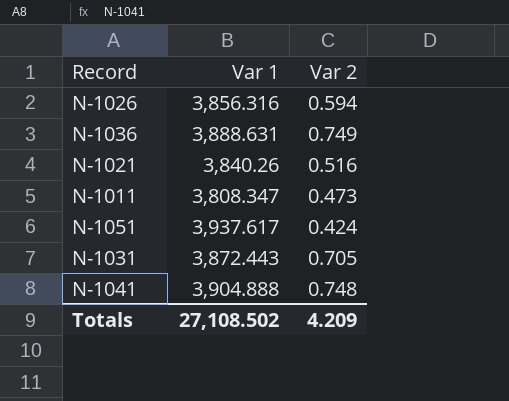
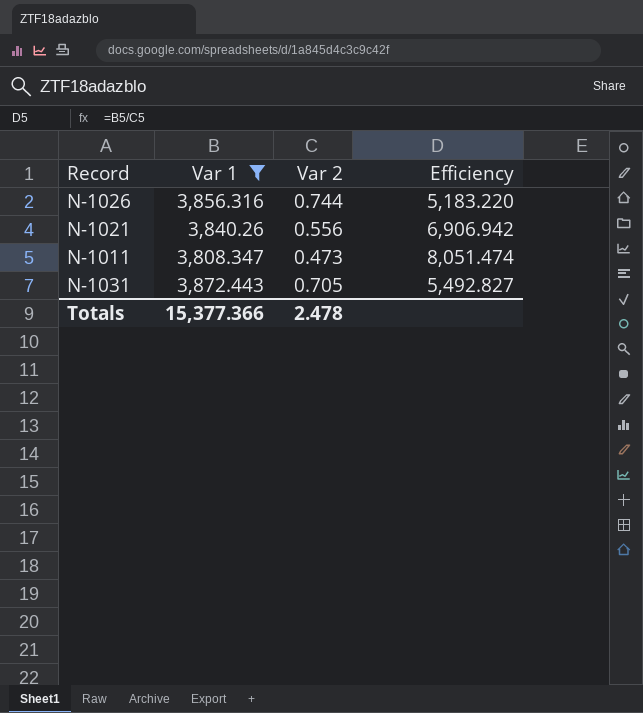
filter: none -> Var 1 <= 3,872.443
column Efficiency | formula: none -> [Var 1] / [Var 2]
N-1026 | Var 2: 0.594 -> 0.744
N-1021 | Var 2: 0.516 -> 0.556
Totals | Var 1: 27,108.502 -> 15,377.366
Totals | Var 2: 4.209 -> 2.478

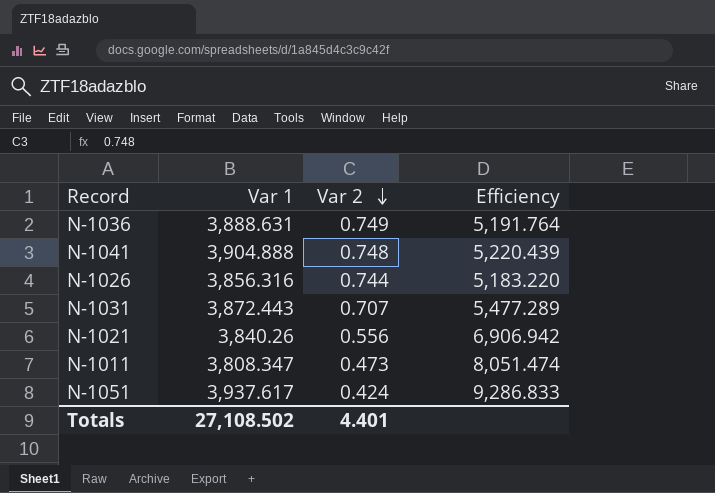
filter: Var 1 <= 3,872.443 -> none
row order: none -> Var 2 descending
N-1031 | Var 2: 0.705 -> 0.707
N-1031 | Efficiency: 5,492.827 -> 5,477.289
Totals | Var 1: 15,377.366 -> 27,108.502
Totals | Var 2: 2.478 -> 4.401

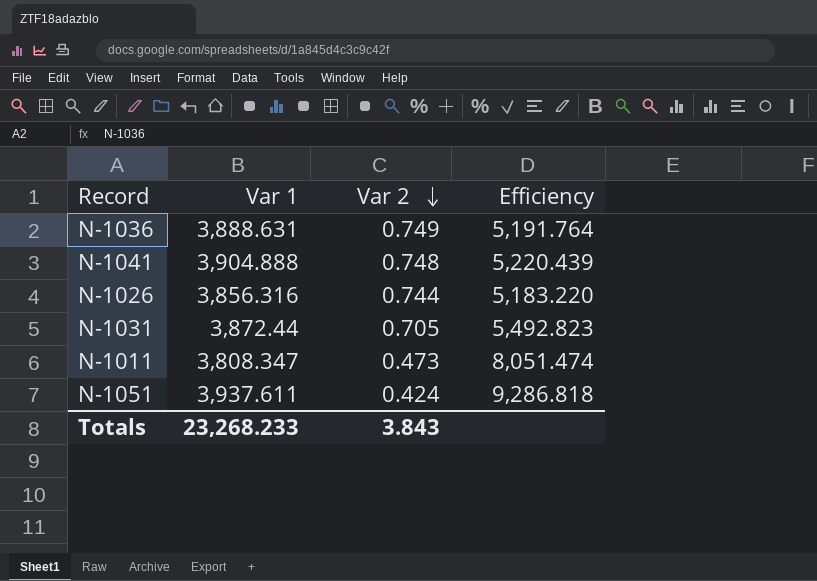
row N-1021: 3,840.26 | 0.556 | 6,906.942 -> none
N-1031 | Var 1: 3,872.443 -> 3,872.44
N-1031 | Var 2: 0.707 -> 0.705
N-1031 | Efficiency: 5,477.289 -> 5,492.823
N-1051 | Var 1: 3,937.617 -> 3,937.611
N-1051 | Efficiency: 9,286.833 -> 9,286.818
Totals | Var 1: 27,108.502 -> 23,268.233
Totals | Var 2: 4.401 -> 3.843

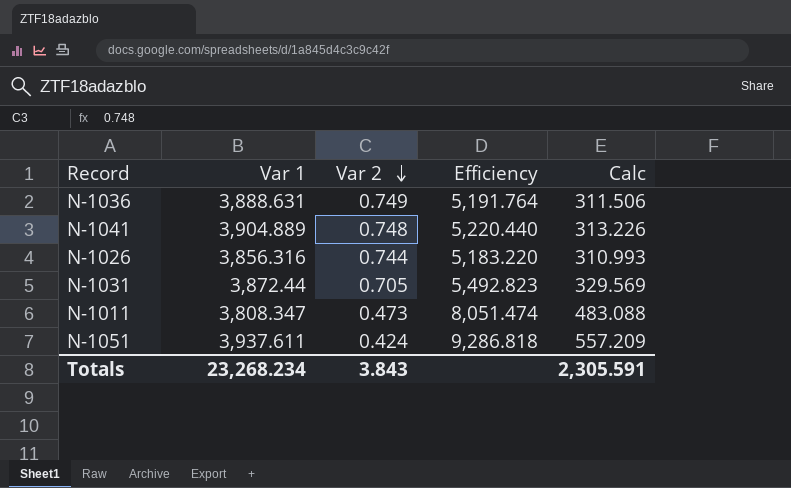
column Calc | formula: none -> [Efficiency] * 0.06
N-1041 | Var 1: 3,904.888 -> 3,904.889
N-1041 | Efficiency: 5,220.439 -> 5,220.440
Totals | Var 1: 23,268.233 -> 23,268.234

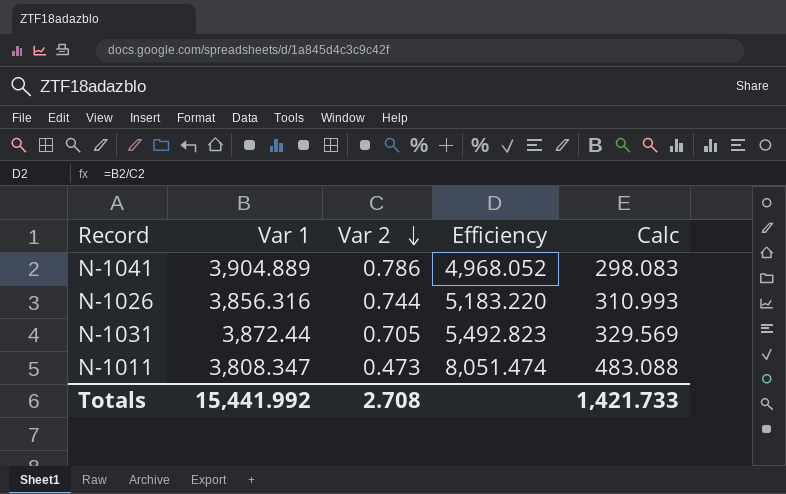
row N-1036: 3,888.631 | 0.749 | 5,191.764 | 311.506 -> none
row N-1051: 3,937.611 | 0.424 | 9,286.818 | 557.209 -> none
N-1041 | Var 2: 0.748 -> 0.786
N-1041 | Efficiency: 5,220.440 -> 4,968.052
N-1041 | Calc: 313.226 -> 298.083
Totals | Var 1: 23,268.234 -> 15,441.992
Totals | Var 2: 3.843 -> 2.708
Totals | Calc: 2,305.591 -> 1,421.733

